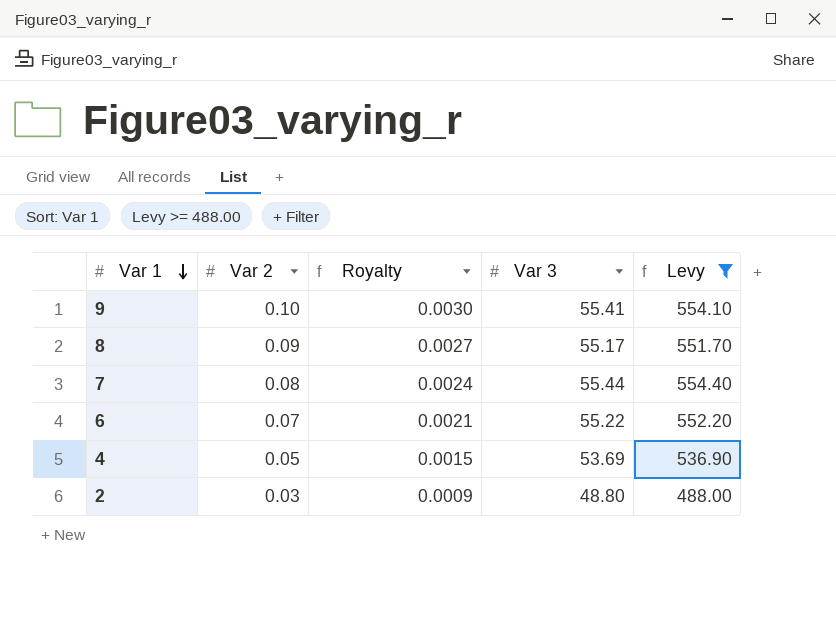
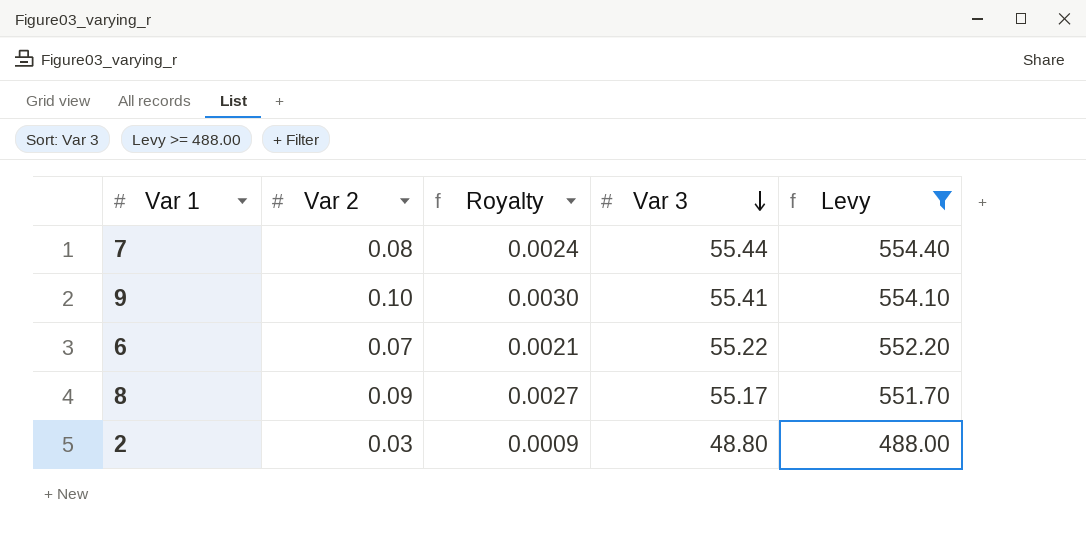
row order: Var 1 descending -> Var 3 descending
row 4: 0.05 | 0.0015 | 53.69 | 536.90 -> none

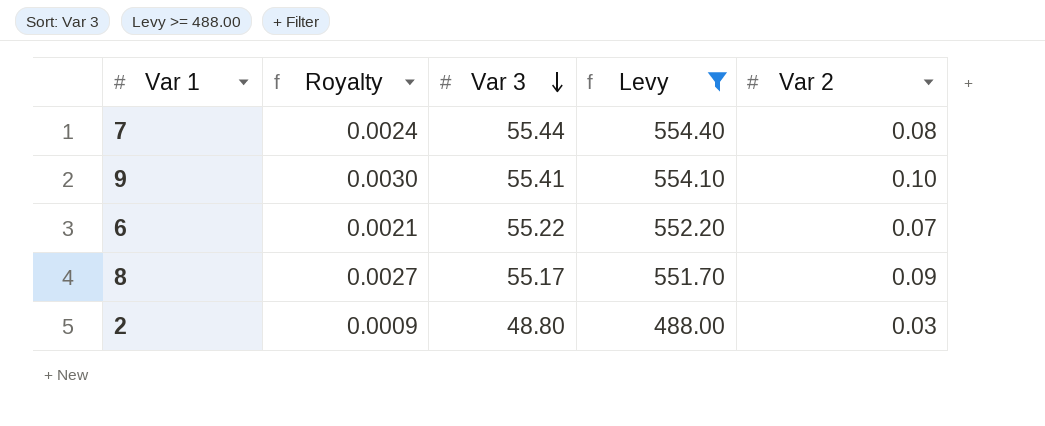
column Var 2 | position: 2 -> 5

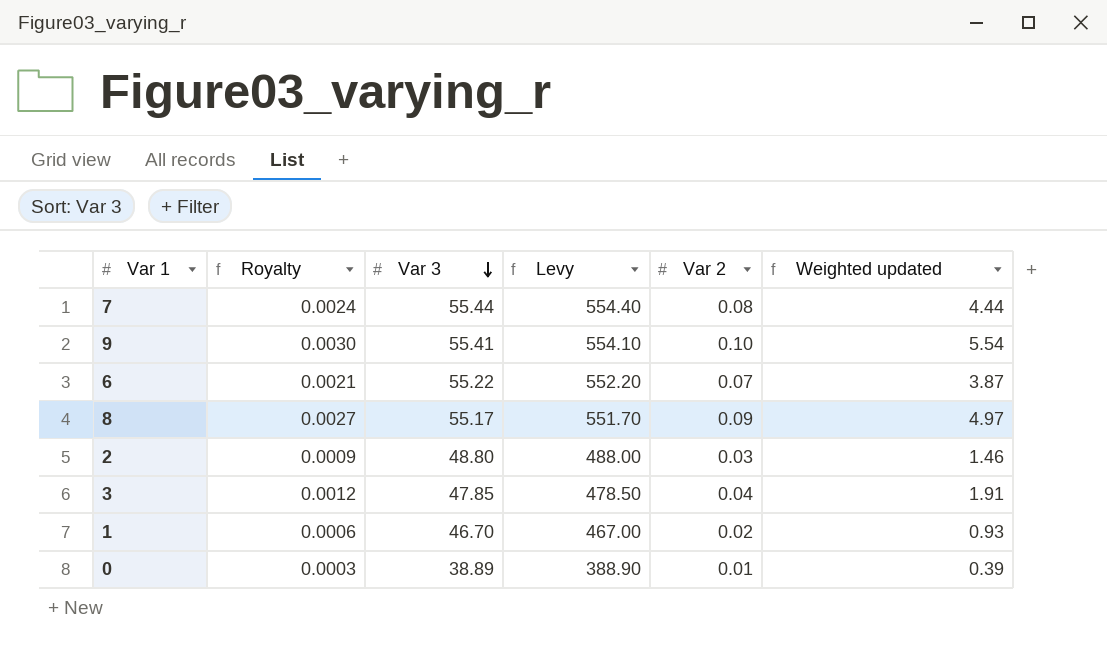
filter: Levy >= 488.00 -> none
column Weighted updated | formula: none -> [Var 3] * [Var 2]

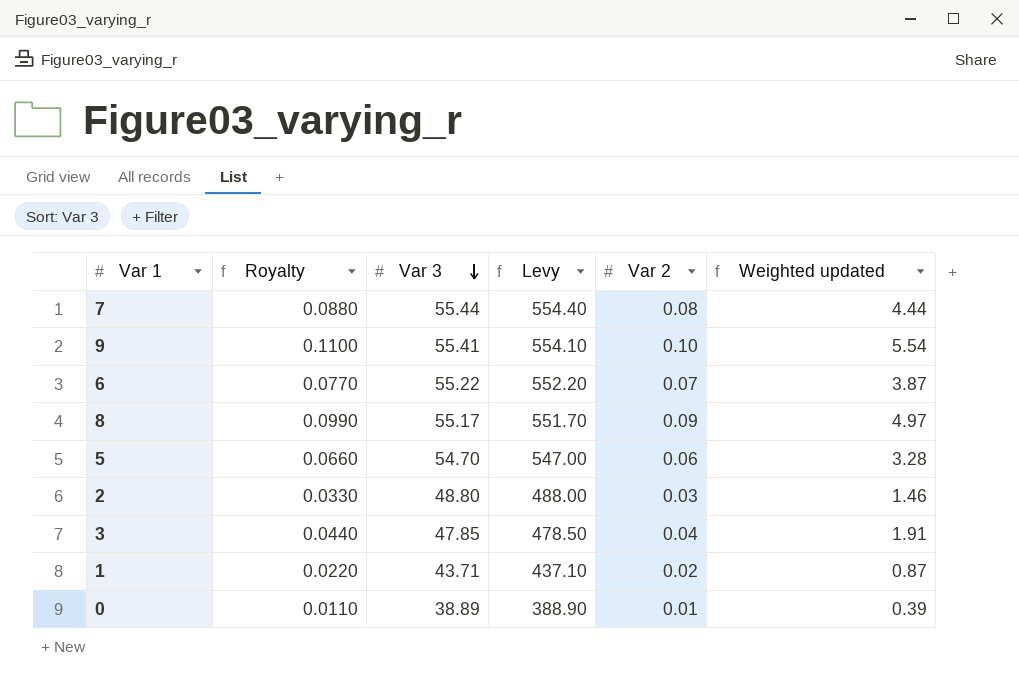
column Royalty | formula: [Var 2] * 0.03 -> [Var 2] * 1.1
row 5: none -> 0.0660 | 54.70 | 547.00 | 0.06 | 3.28
1 | Var 3: 46.70 -> 43.71
1 | Levy: 467.00 -> 437.10
1 | Weighted updated: 0.93 -> 0.87

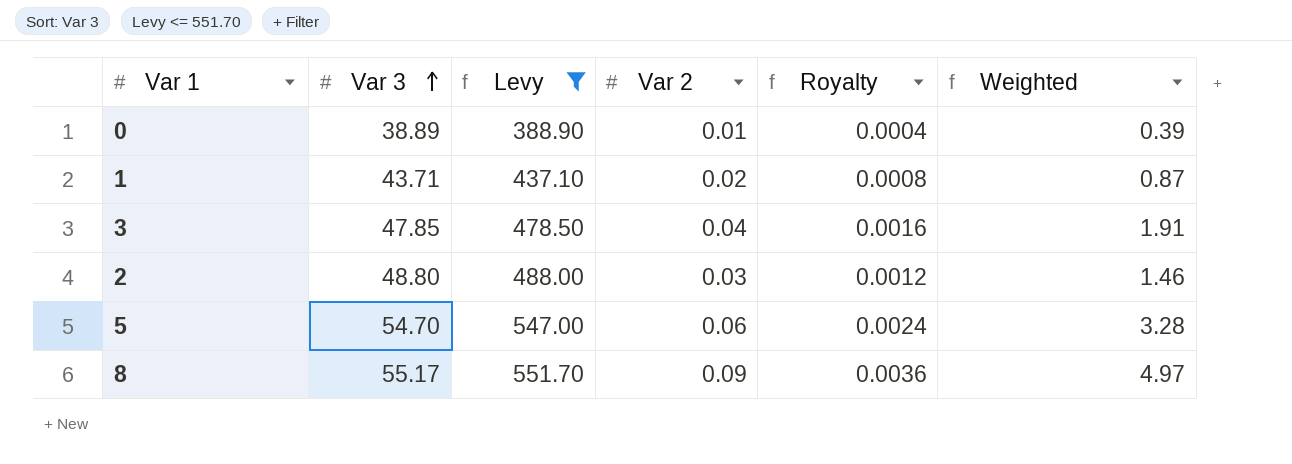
filter: none -> Levy <= 551.70
row order: Var 3 descending -> Var 3 ascending
column Royalty | formula: [Var 2] * 1.1 -> [Var 2] * 0.04
column Royalty | position: 2 -> 5
column name: Weighted updated -> Weighted

